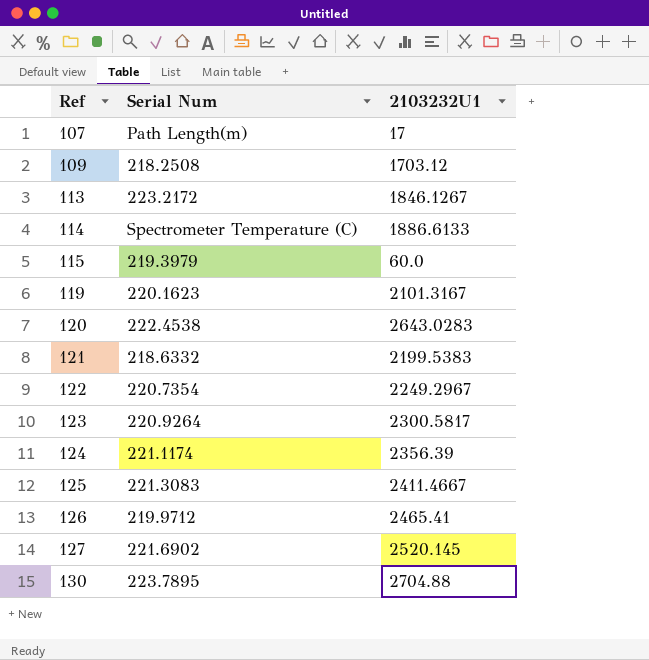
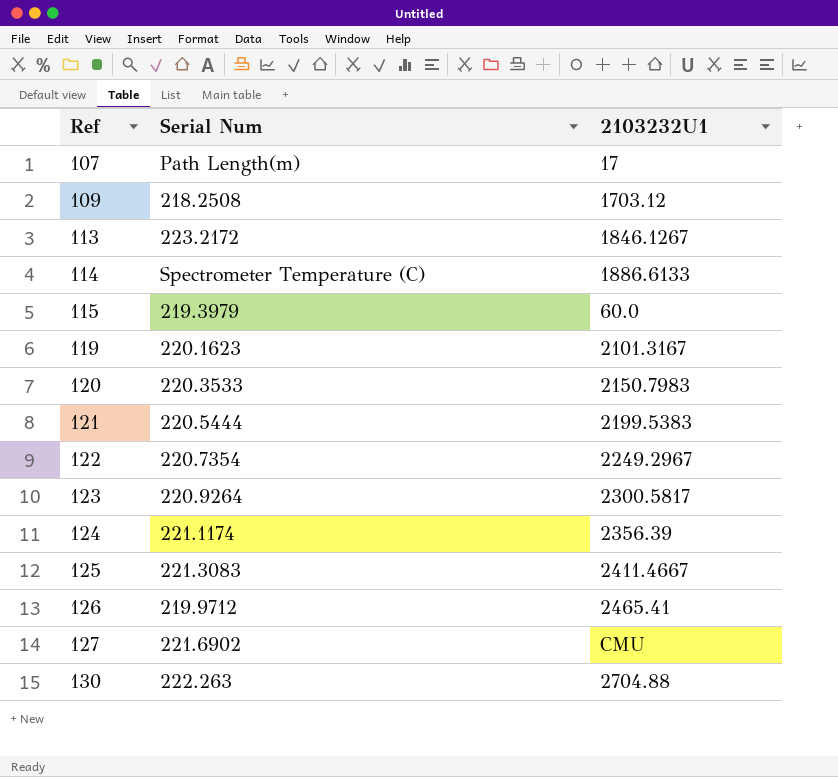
120 | Serial Num: 222.4538 -> 220.3533
120 | 2103232U1: 2643.0283 -> 2150.7983
121 | Serial Num: 218.6332 -> 220.5444
127 | 2103232U1: 2520.145 -> CMU
130 | Serial Num: 223.7895 -> 222.263

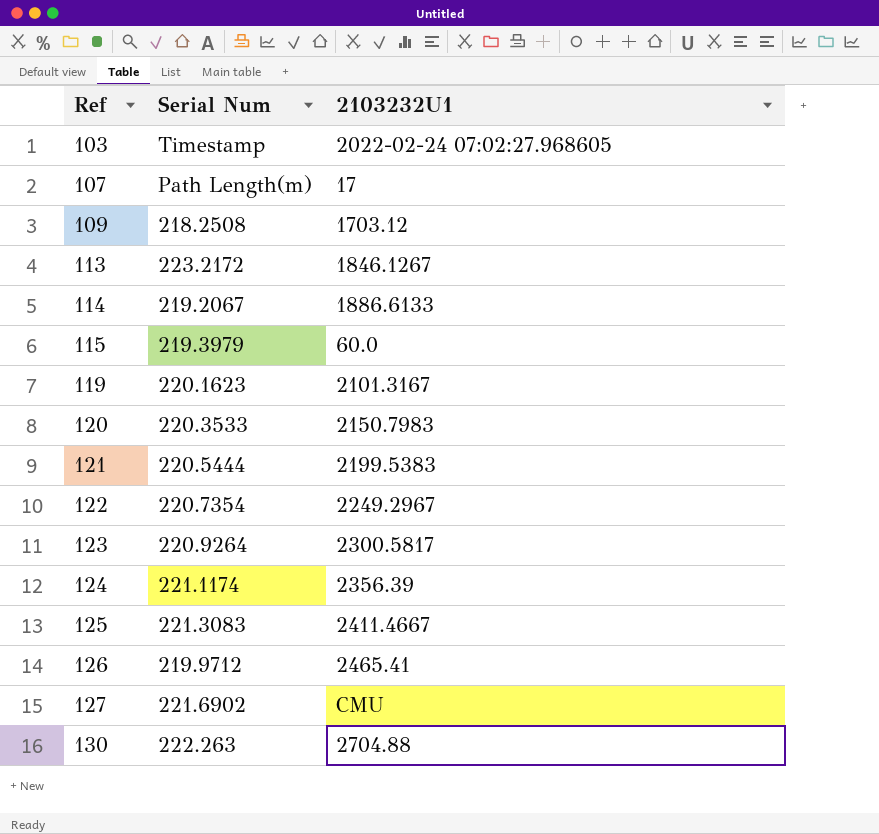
row 103: none -> Timestamp | 2022-02-24 07:02:27.968605
114 | Serial Num: Spectrometer Temperature (C) -> 219.2067

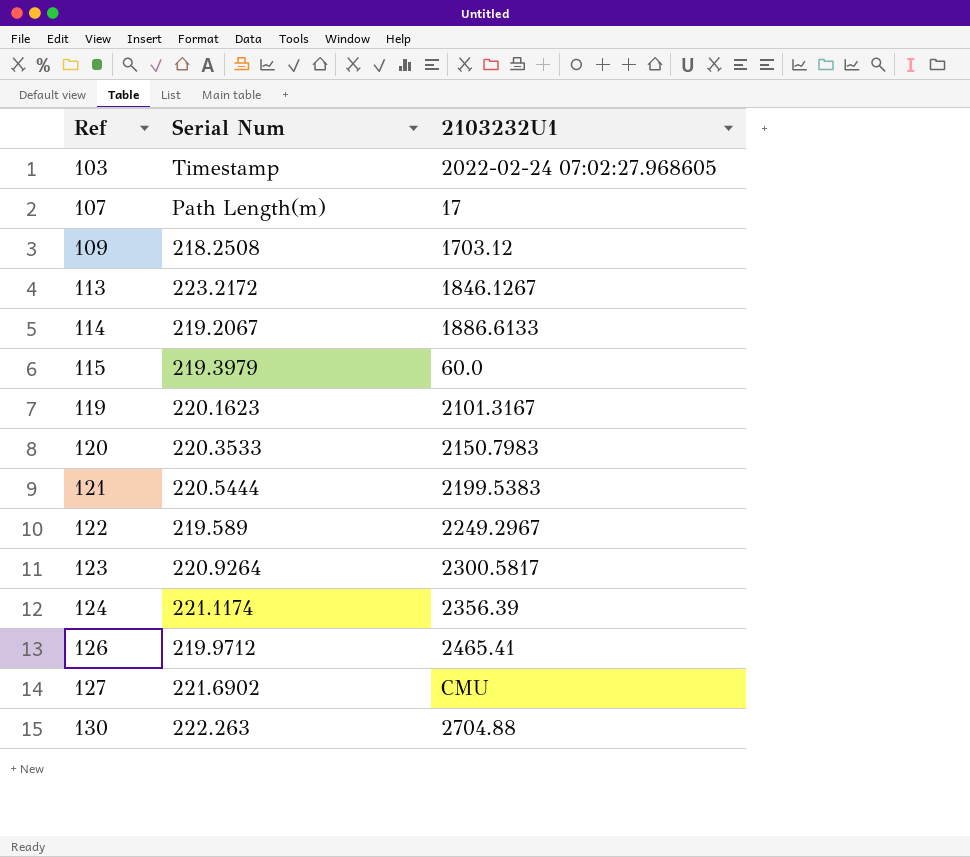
row 125: 221.3083 | 2411.4667 -> none
122 | Serial Num: 220.7354 -> 219.589

